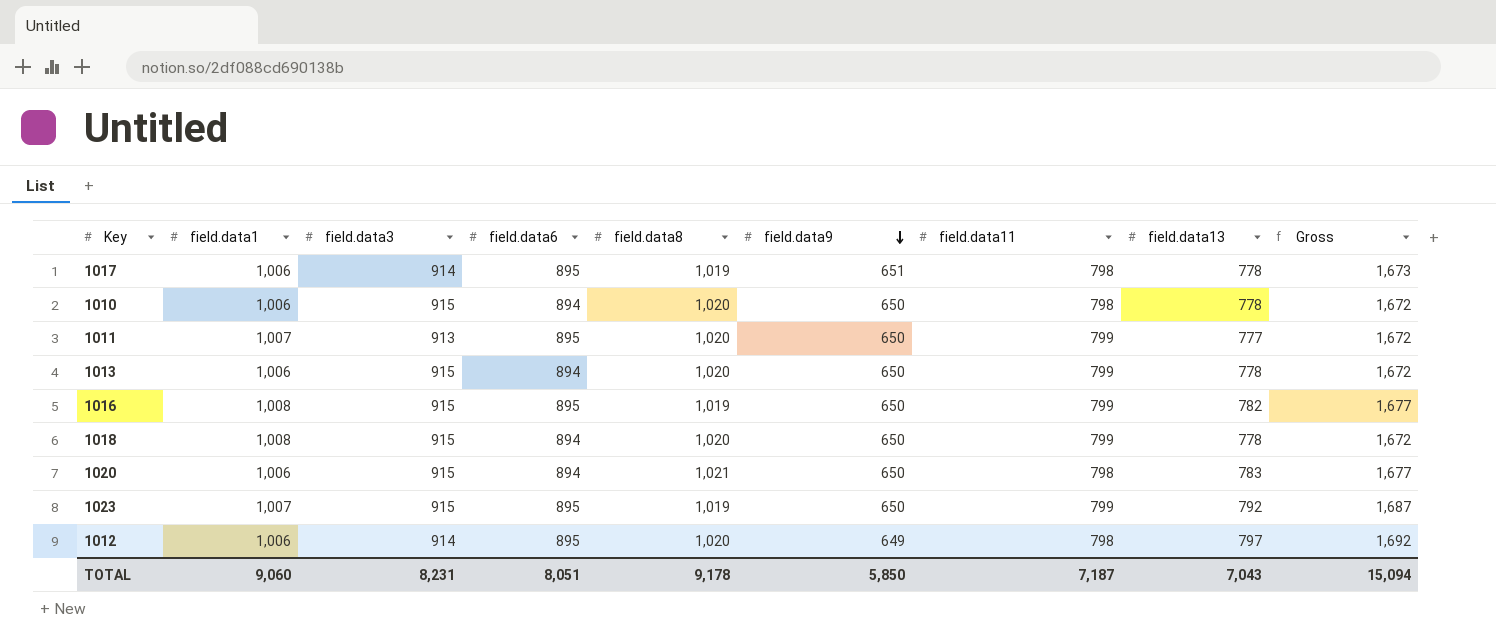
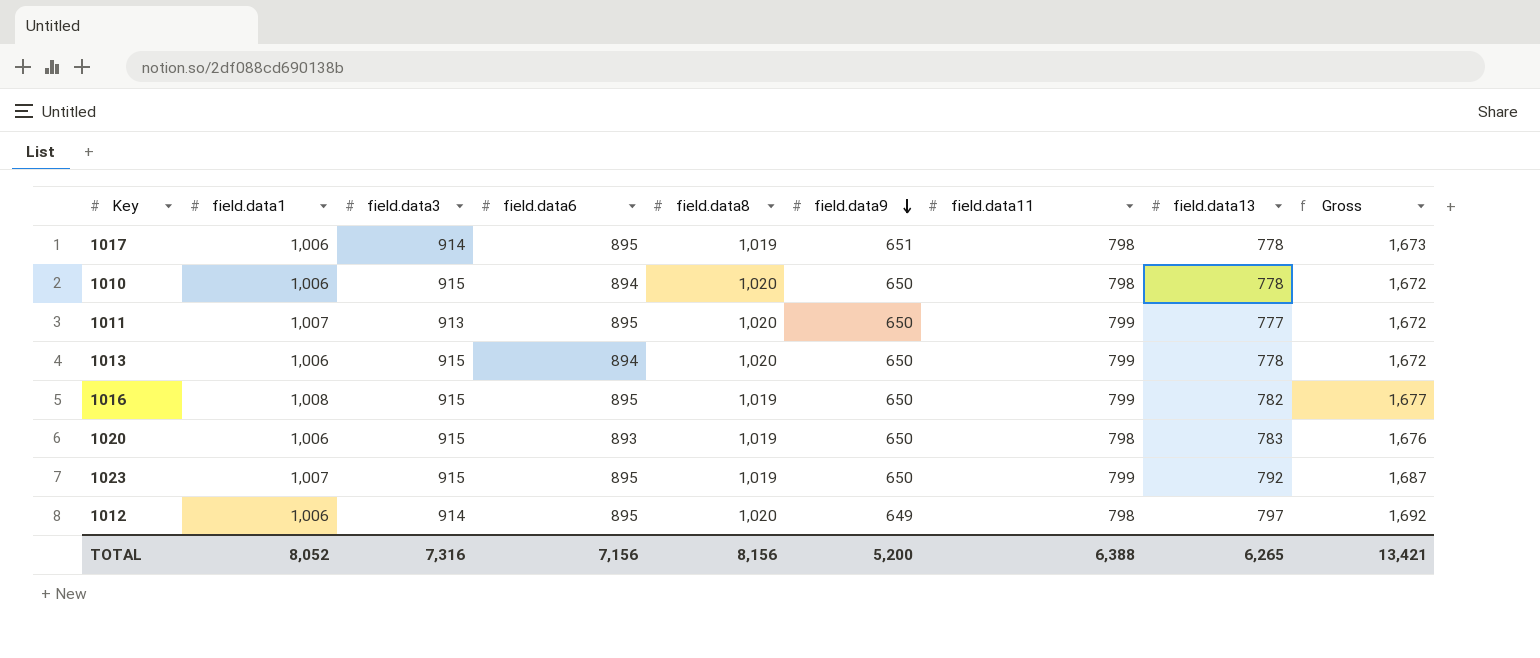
row 1018: 1,008 | 915 | 894 | 1,020 | 650 | 799 | 778 | 1,672 -> none
1020 | field.data6: 894 -> 893
1020 | field.data8: 1,021 -> 1,019
1020 | Gross: 1,677 -> 1,676
TOTAL | field.data1: 9,060 -> 8,052
TOTAL | field.data3: 8,231 -> 7,316
TOTAL | field.data6: 8,051 -> 7,156
TOTAL | field.data8: 9,178 -> 8,156
TOTAL | field.data9: 5,850 -> 5,200
TOTAL | field.data11: 7,187 -> 6,388
TOTAL | field.data13: 7,043 -> 6,265
TOTAL | Gross: 15,094 -> 13,421

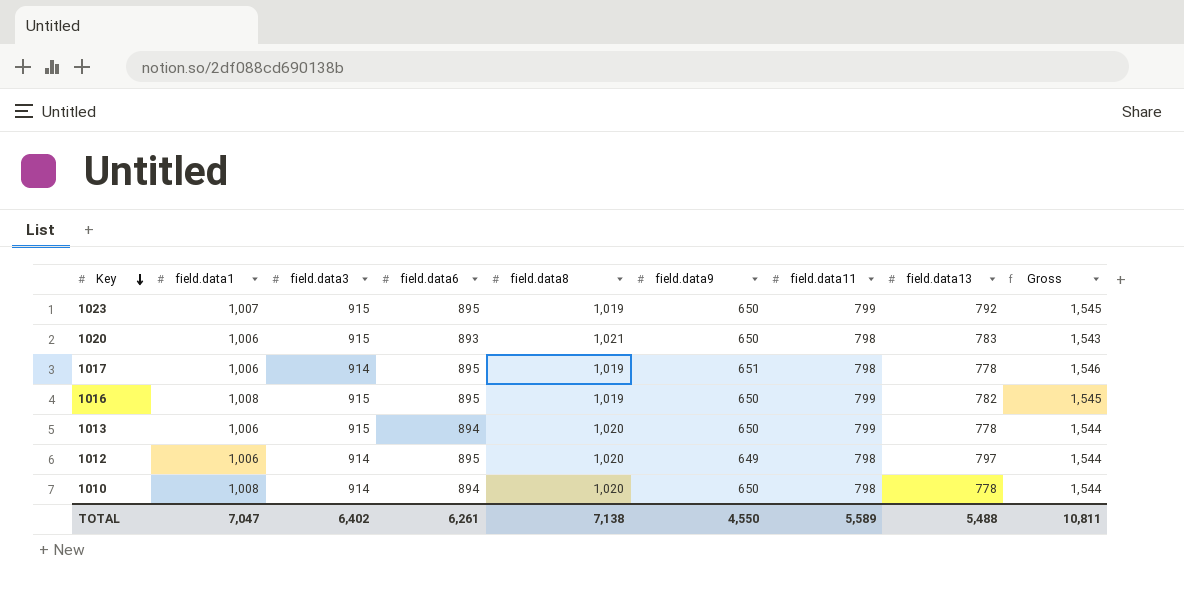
row order: field.data9 descending -> Key descending
column Gross | formula: [field.data6] + [field.data13] -> [field.data6] + [field.data9]
row 1011: 1,007 | 913 | 895 | 1,020 | 650 | 799 | 777 | 1,672 -> none
1020 | field.data8: 1,019 -> 1,021
1010 | field.data1: 1,006 -> 1,008
1010 | field.data3: 915 -> 914
TOTAL | field.data1: 8,052 -> 7,047
TOTAL | field.data3: 7,316 -> 6,402
TOTAL | field.data6: 7,156 -> 6,261
TOTAL | field.data8: 8,156 -> 7,138
TOTAL | field.data9: 5,200 -> 4,550
TOTAL | field.data11: 6,388 -> 5,589
TOTAL | field.data13: 6,265 -> 5,488
TOTAL | Gross: 13,421 -> 10,811

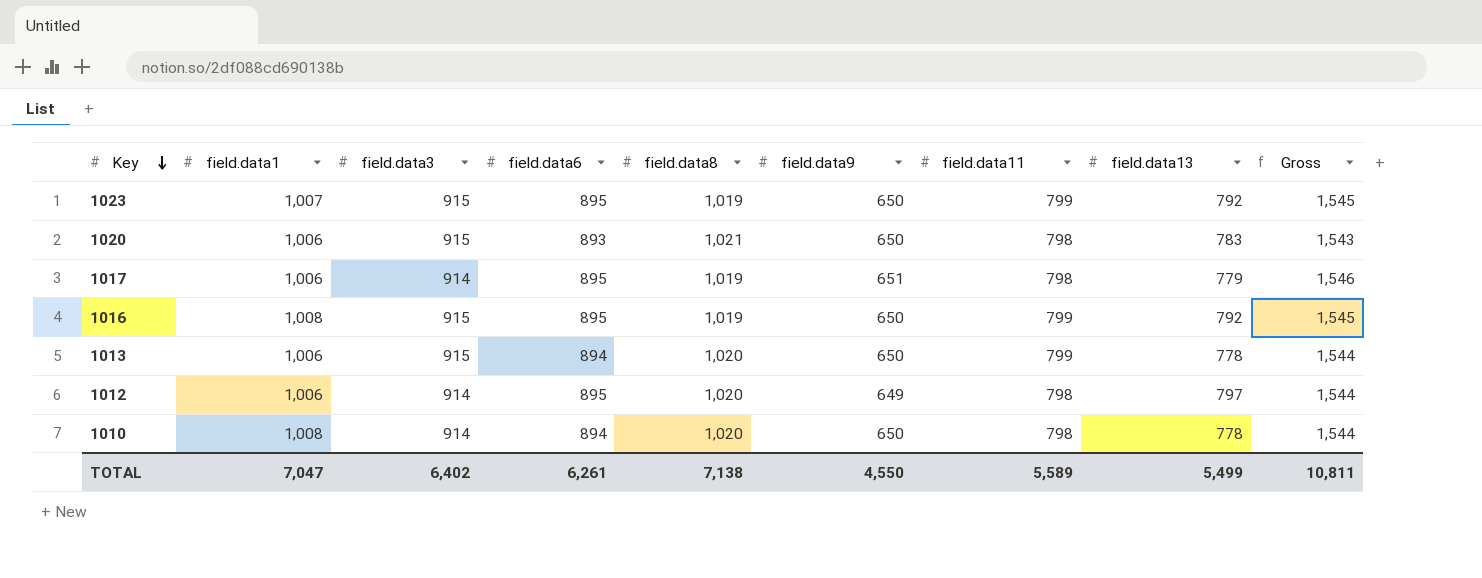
1017 | field.data13: 778 -> 779
1016 | field.data13: 782 -> 792
TOTAL | field.data13: 5,488 -> 5,499

